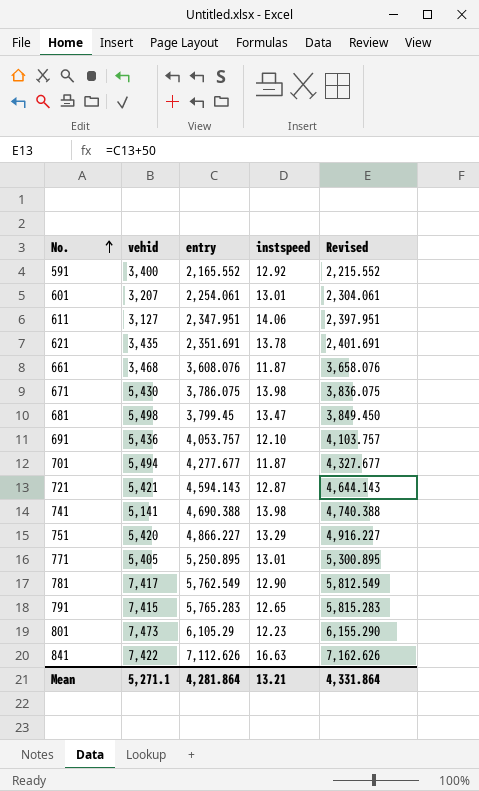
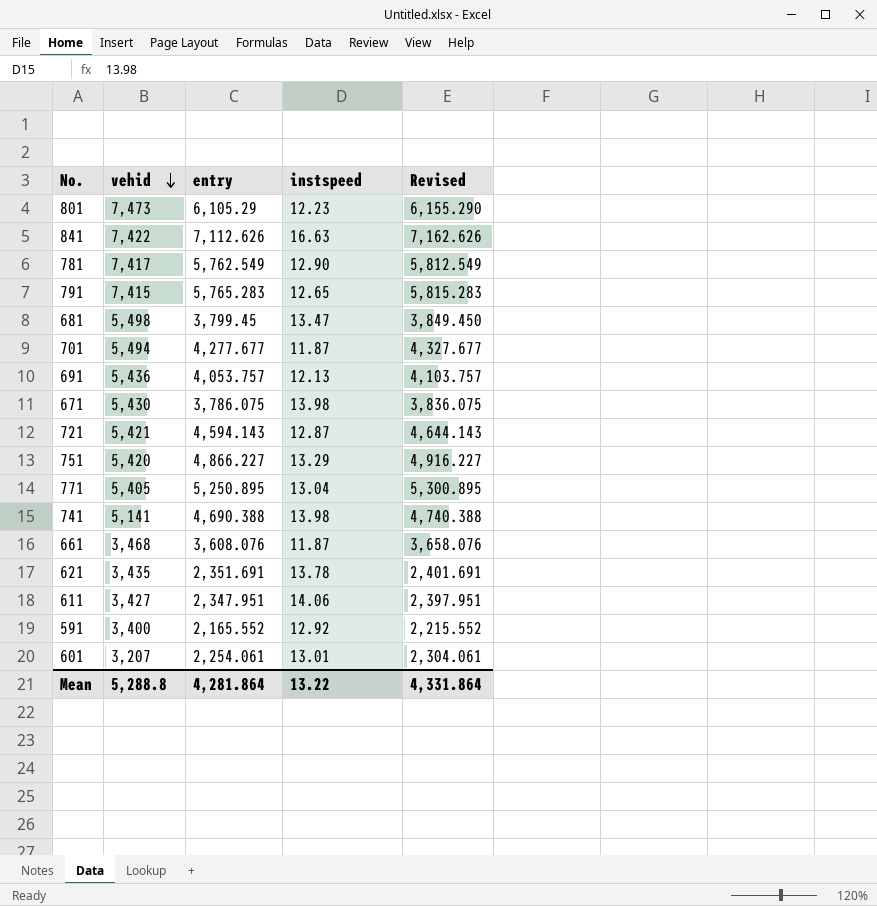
row order: No. ascending -> vehid descending
691 | instspeed: 12.10 -> 12.13
771 | instspeed: 13.01 -> 13.04
611 | vehid: 3,127 -> 3,427
Mean | vehid: 5,271.1 -> 5,288.8
Mean | instspeed: 13.21 -> 13.22

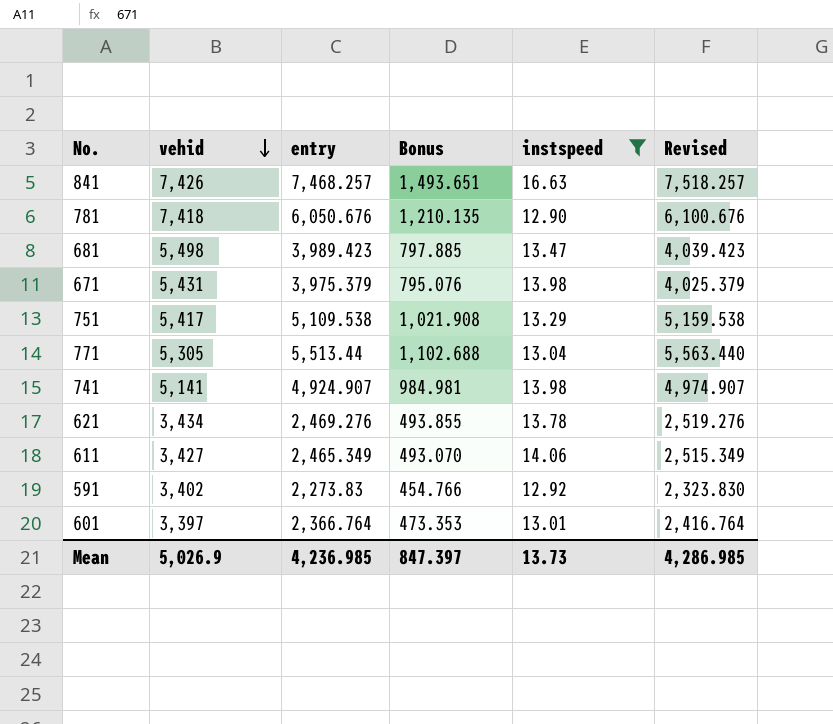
filter: none -> instspeed >= 12.90
column Bonus | formula: none -> [entry] * 0.2
841 | vehid: 7,422 -> 7,426
841 | entry: 7,112.626 -> 7,468.257
841 | Revised: 7,162.626 -> 7,518.257
781 | vehid: 7,417 -> 7,418
781 | entry: 5,762.549 -> 6,050.676
781 | Revised: 5,812.549 -> 6,100.676
681 | entry: 3,799.45 -> 3,989.423
681 | Revised: 3,849.450 -> 4,039.423
671 | vehid: 5,430 -> 5,431
671 | entry: 3,786.075 -> 3,975.379
671 | Revised: 3,836.075 -> 4,025.379
751 | vehid: 5,420 -> 5,417
751 | entry: 4,866.227 -> 5,109.538
751 | Revised: 4,916.227 -> 5,159.538
771 | vehid: 5,405 -> 5,305
771 | entry: 5,250.895 -> 5,513.44
771 | Revised: 5,300.895 -> 5,563.440
741 | entry: 4,690.388 -> 4,924.907
741 | Revised: 4,740.388 -> 4,974.907
621 | vehid: 3,435 -> 3,434
621 | entry: 2,351.691 -> 2,469.276
621 | Revised: 2,401.691 -> 2,519.276
611 | entry: 2,347.951 -> 2,465.349
611 | Revised: 2,397.951 -> 2,515.349
591 | vehid: 3,400 -> 3,402
591 | entry: 2,165.552 -> 2,273.83
591 | Revised: 2,215.552 -> 2,323.830
601 | vehid: 3,207 -> 3,397
601 | entry: 2,254.061 -> 2,366.764
601 | Revised: 2,304.061 -> 2,416.764
Mean | vehid: 5,288.8 -> 5,026.9
Mean | entry: 4,281.864 -> 4,236.985
Mean | instspeed: 13.22 -> 13.73
Mean | Revised: 4,331.864 -> 4,286.985

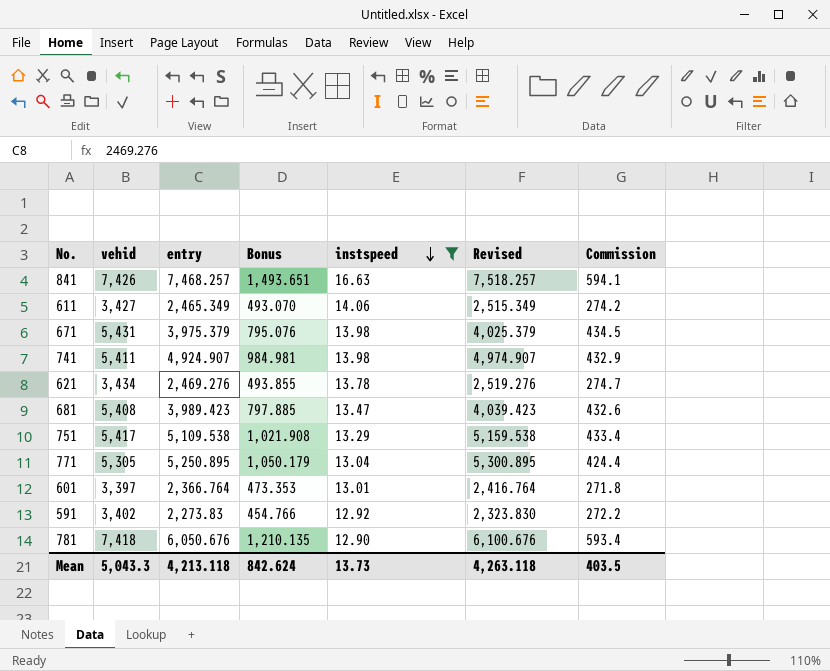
row order: vehid descending -> instspeed descending
column Commission | formula: none -> [vehid] * 0.08
741 | vehid: 5,141 -> 5,411
681 | vehid: 5,498 -> 5,408
771 | entry: 5,513.44 -> 5,250.895
771 | Bonus: 1,102.688 -> 1,050.179
771 | Revised: 5,563.440 -> 5,300.895
Mean | vehid: 5,026.9 -> 5,043.3
Mean | entry: 4,236.985 -> 4,213.118
Mean | Bonus: 847.397 -> 842.624
Mean | Revised: 4,286.985 -> 4,263.118

